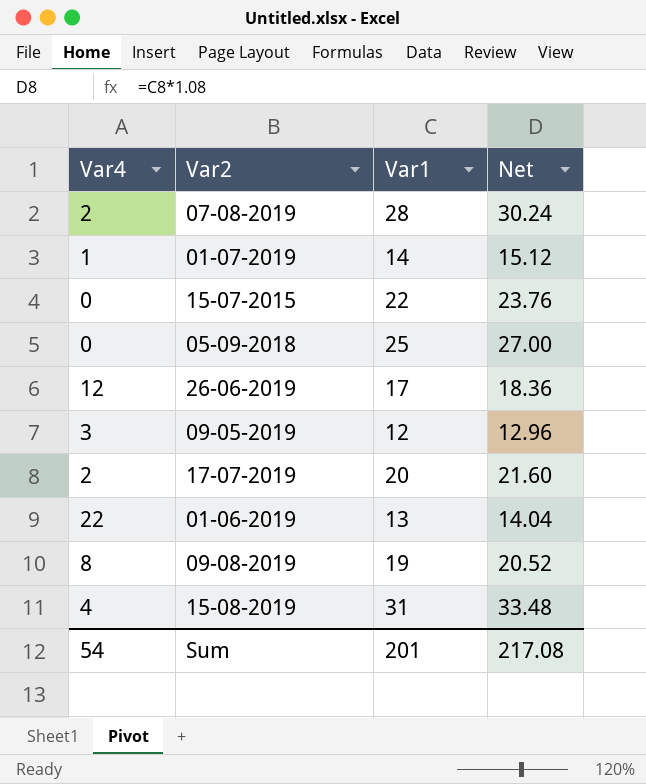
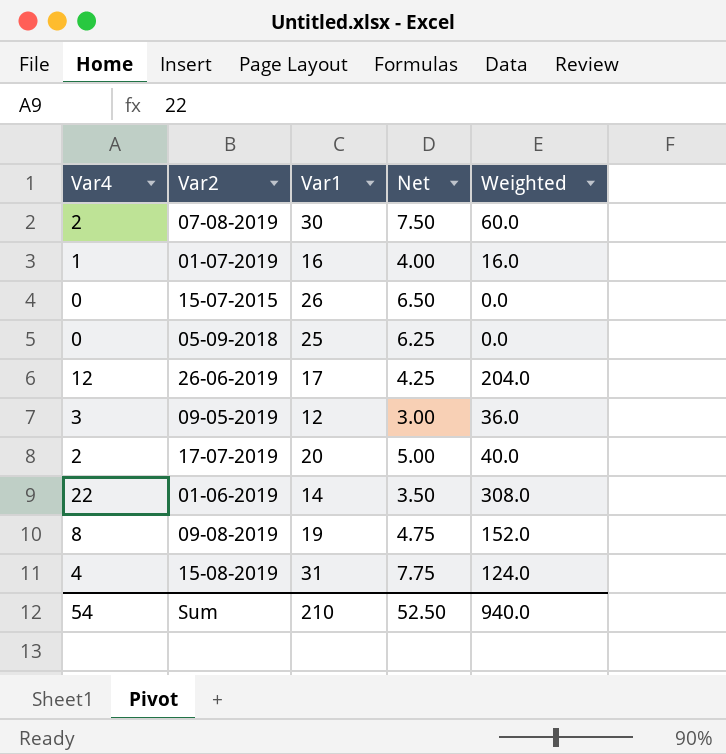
column Net | formula: [Var1] * 1.08 -> [Var1] * 0.25
column Weighted | formula: none -> [Var4] * [Var1]
07-08-2019 | Var1: 28 -> 30
01-07-2019 | Var1: 14 -> 16
15-07-2015 | Var1: 22 -> 26
01-06-2019 | Var1: 13 -> 14
Sum | Var1: 201 -> 210
Sum | Net: 217.08 -> 52.50

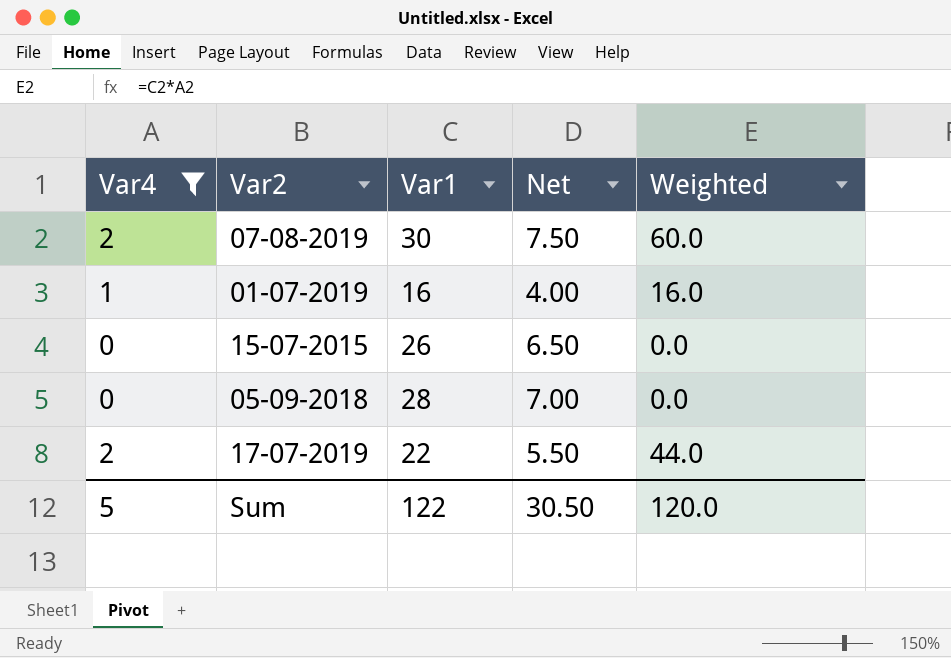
filter: none -> Var4 <= 2
05-09-2018 | Var1: 25 -> 28
05-09-2018 | Net: 6.25 -> 7.00
17-07-2019 | Var1: 20 -> 22
17-07-2019 | Net: 5.00 -> 5.50
17-07-2019 | Weighted: 40.0 -> 44.0
Sum | Var4: 54 -> 5
Sum | Var1: 210 -> 122
Sum | Net: 52.50 -> 30.50
Sum | Weighted: 940.0 -> 120.0

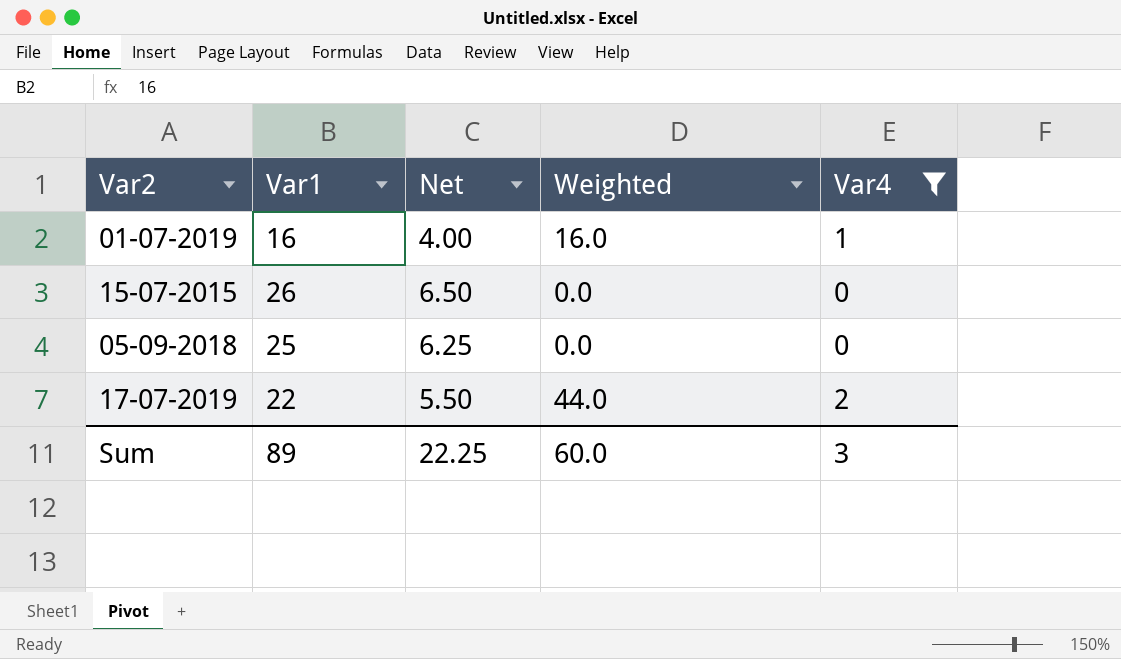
column Var4 | position: 1 -> 5
row 07-08-2019: 2 | 30 | 7.50 | 60.0 -> none
05-09-2018 | Var1: 28 -> 25
05-09-2018 | Net: 7.00 -> 6.25
Sum | Var1: 122 -> 89
Sum | Net: 30.50 -> 22.25
Sum | Weighted: 120.0 -> 60.0
Sum | Var4: 5 -> 3

